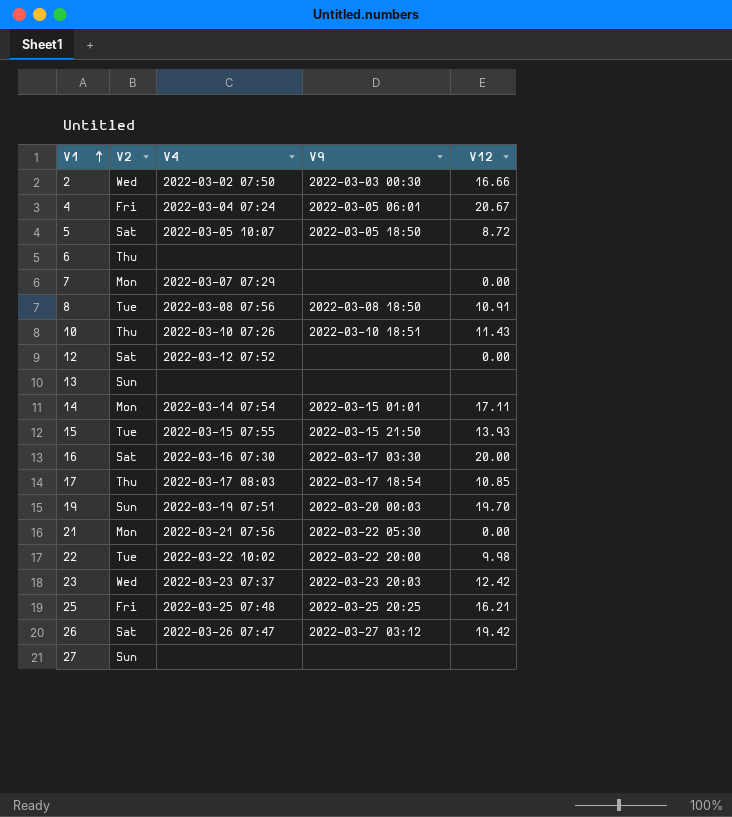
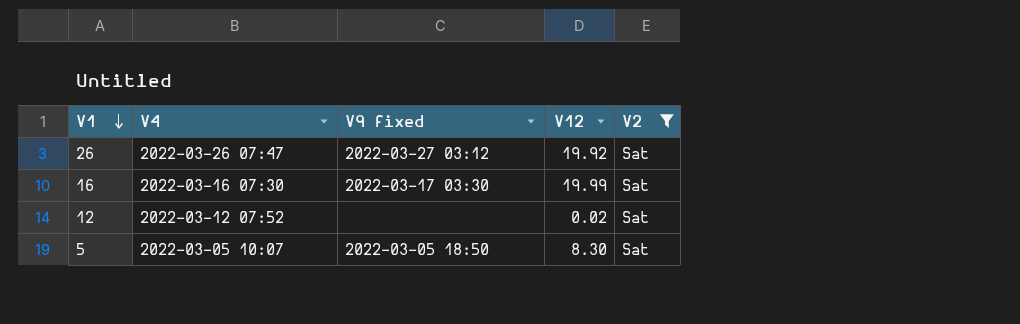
filter: none -> V2 = Sat
row order: V1 ascending -> V1 descending
column name: V9 -> V9 fixed
column V2 | position: 2 -> 5
26 | V12: 19.42 -> 19.92
16 | V12: 20.00 -> 19.99
12 | V12: 0.00 -> 0.02
5 | V12: 8.72 -> 8.30

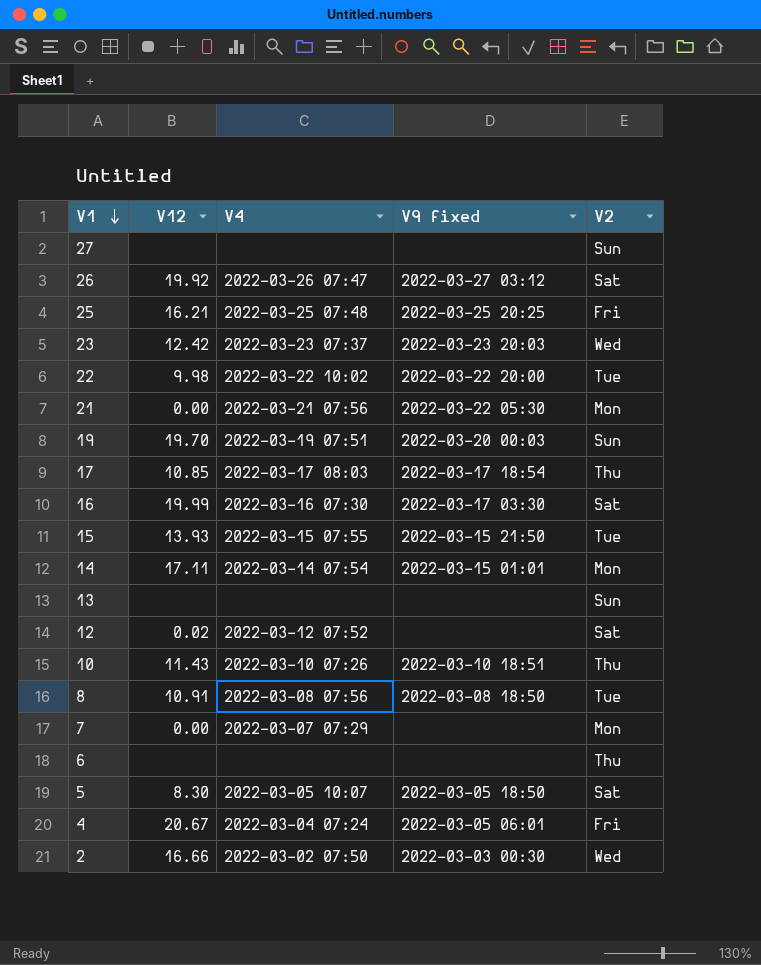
filter: V2 = Sat -> none
column V12 | position: 4 -> 2

